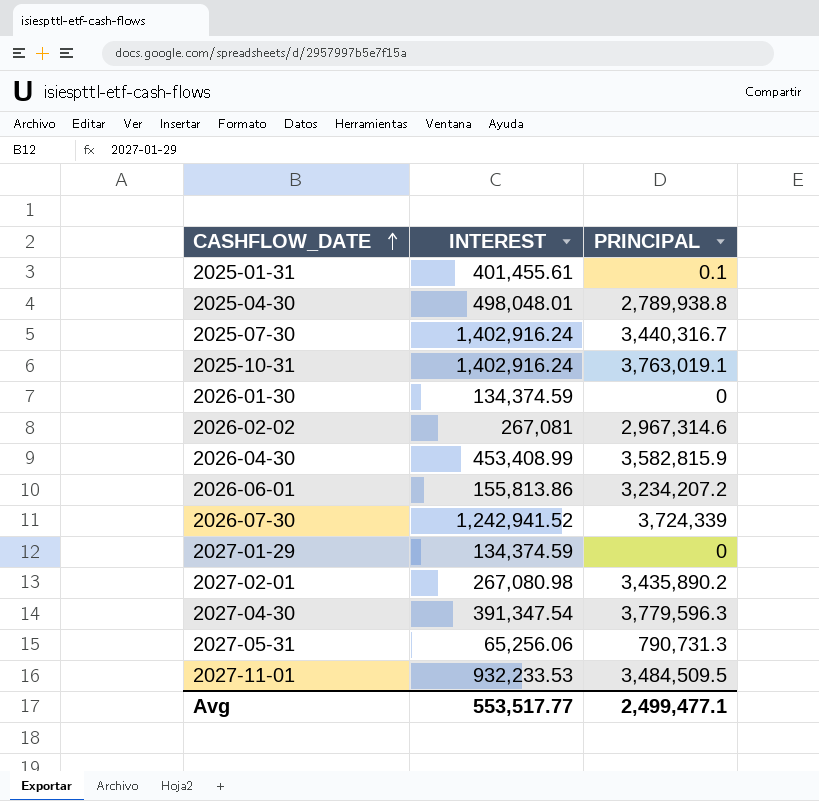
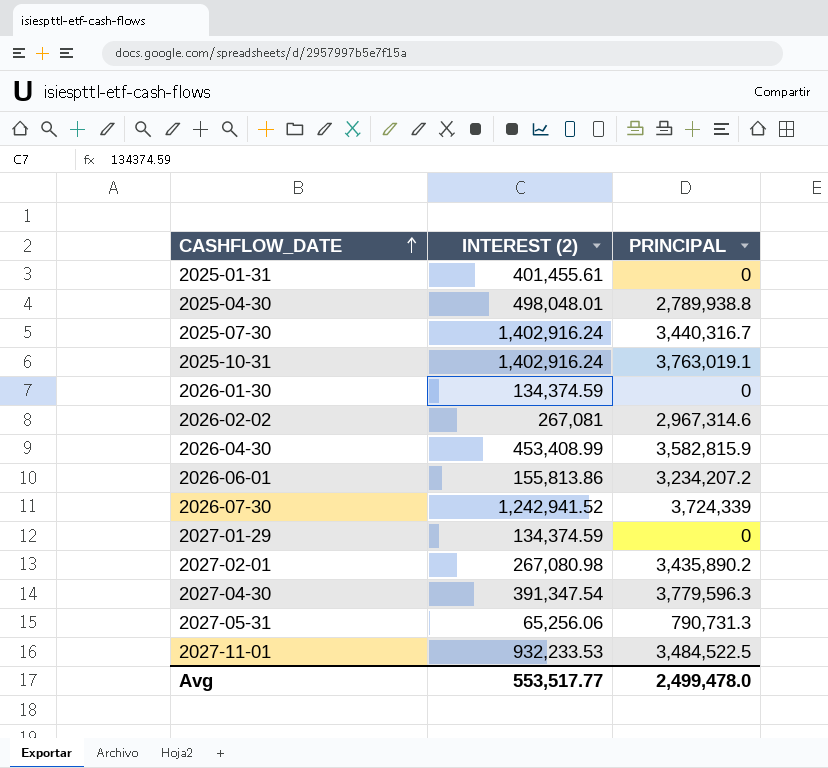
column name: INTEREST -> INTEREST (2)
2025-01-31 | PRINCIPAL: 0.1 -> 0
2027-11-01 | PRINCIPAL: 3,484,509.5 -> 3,484,522.5
Avg | PRINCIPAL: 2,499,477.1 -> 2,499,478.0

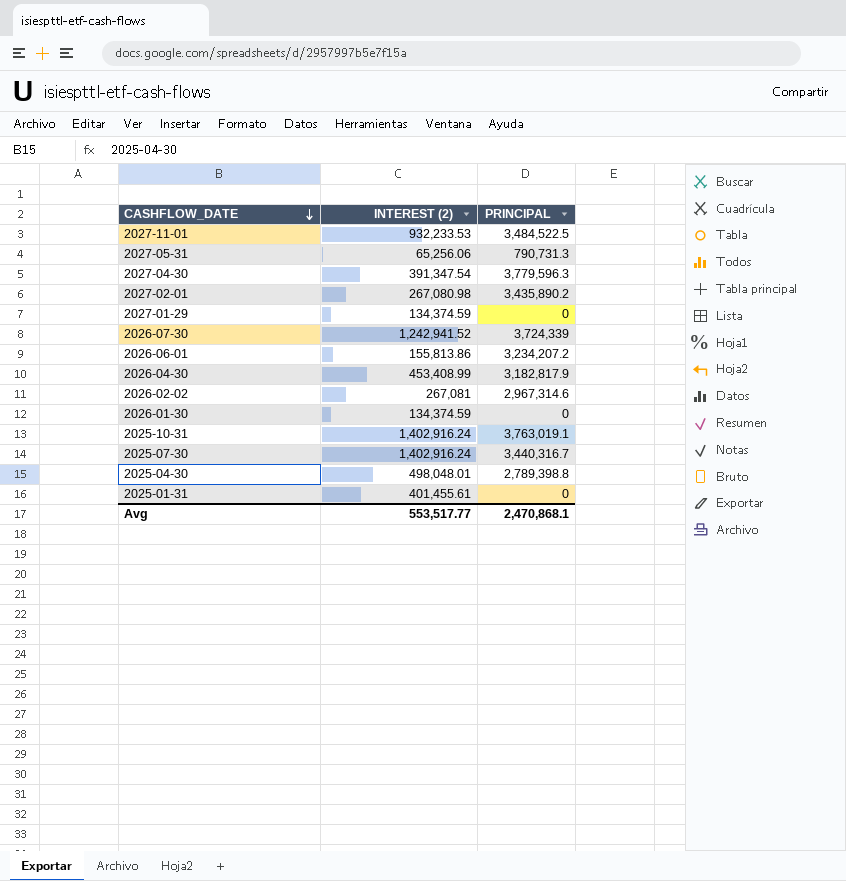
row order: CASHFLOW_DATE ascending -> CASHFLOW_DATE descending
2026-04-30 | PRINCIPAL: 3,582,815.9 -> 3,182,817.9
2025-04-30 | PRINCIPAL: 2,789,938.8 -> 2,789,398.8
Avg | PRINCIPAL: 2,499,478.0 -> 2,470,868.1

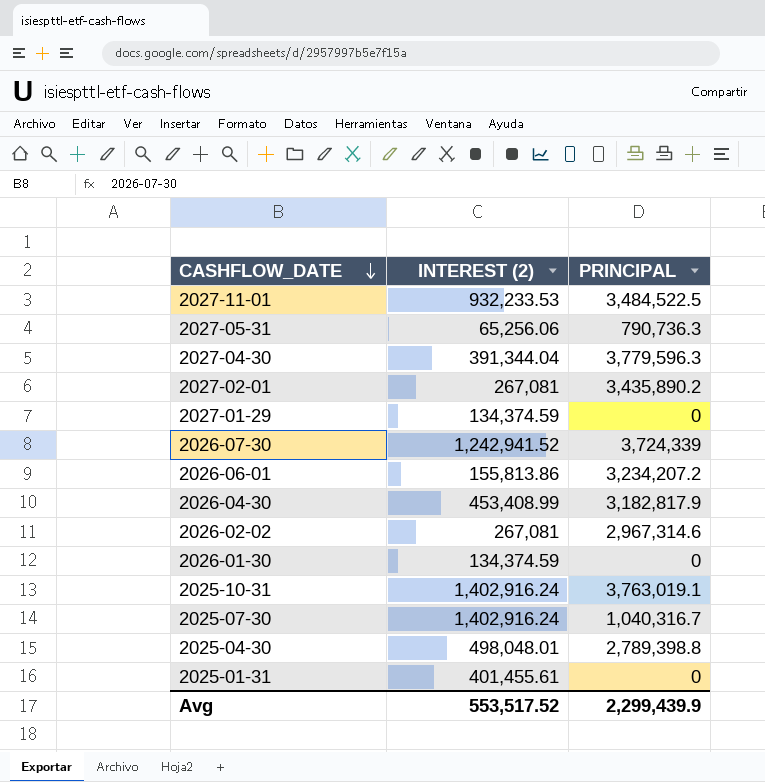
2027-05-31 | PRINCIPAL: 790,731.3 -> 790,736.3
2027-04-30 | INTEREST (2): 391,347.54 -> 391,344.04
2027-02-01 | INTEREST (2): 267,080.98 -> 267,081
2025-07-30 | PRINCIPAL: 3,440,316.7 -> 1,040,316.7
Avg | INTEREST (2): 553,517.77 -> 553,517.52
Avg | PRINCIPAL: 2,470,868.1 -> 2,299,439.9

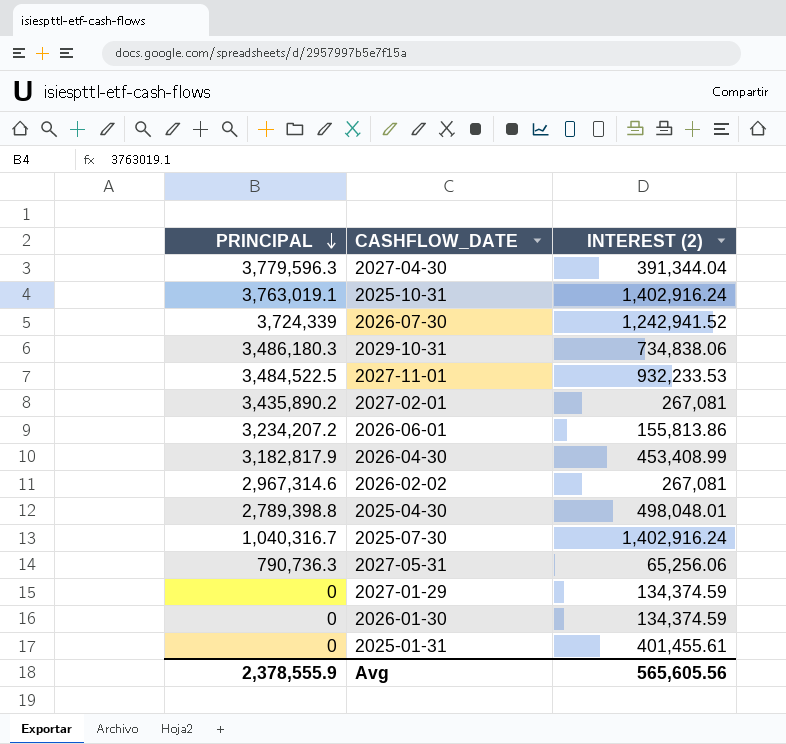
row order: CASHFLOW_DATE descending -> PRINCIPAL descending
column PRINCIPAL | position: 3 -> 1
row 2029-10-31: none -> 3,486,180.3 | 734,838.06
Avg | PRINCIPAL: 2,299,439.9 -> 2,378,555.9
Avg | INTEREST (2): 553,517.52 -> 565,605.56

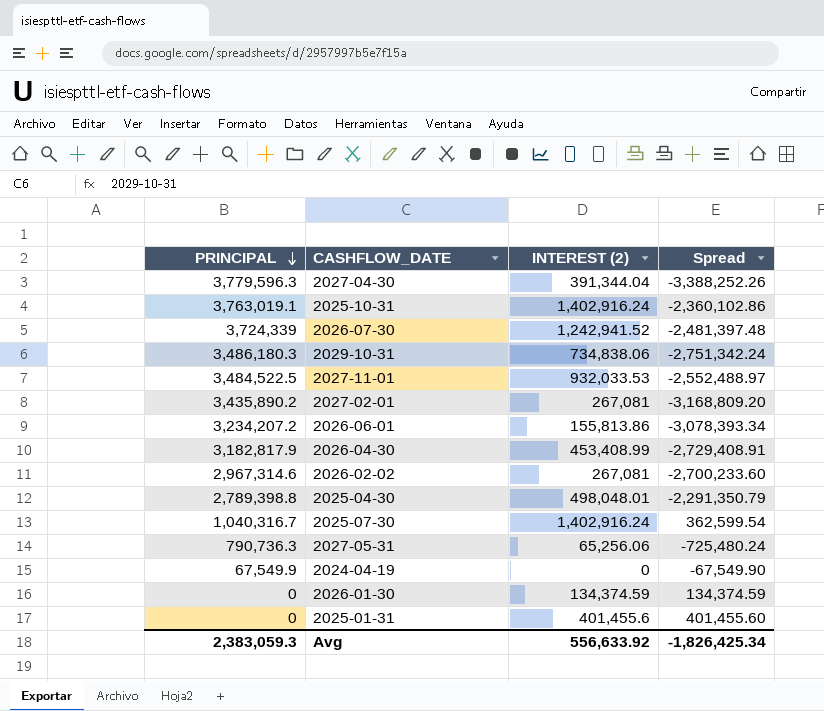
column Spread | formula: none -> [INTEREST (2)] - [PRINCIPAL]
row 2027-01-29: 0 | 134,374.59 -> none
2027-11-01 | INTEREST (2): 932,233.53 -> 932,033.53
row 2024-04-19: none -> 67,549.9 | 0 | -67,549.90
2025-01-31 | INTEREST (2): 401,455.61 -> 401,455.6
Avg | PRINCIPAL: 2,378,555.9 -> 2,383,059.3
Avg | INTEREST (2): 565,605.56 -> 556,633.92

